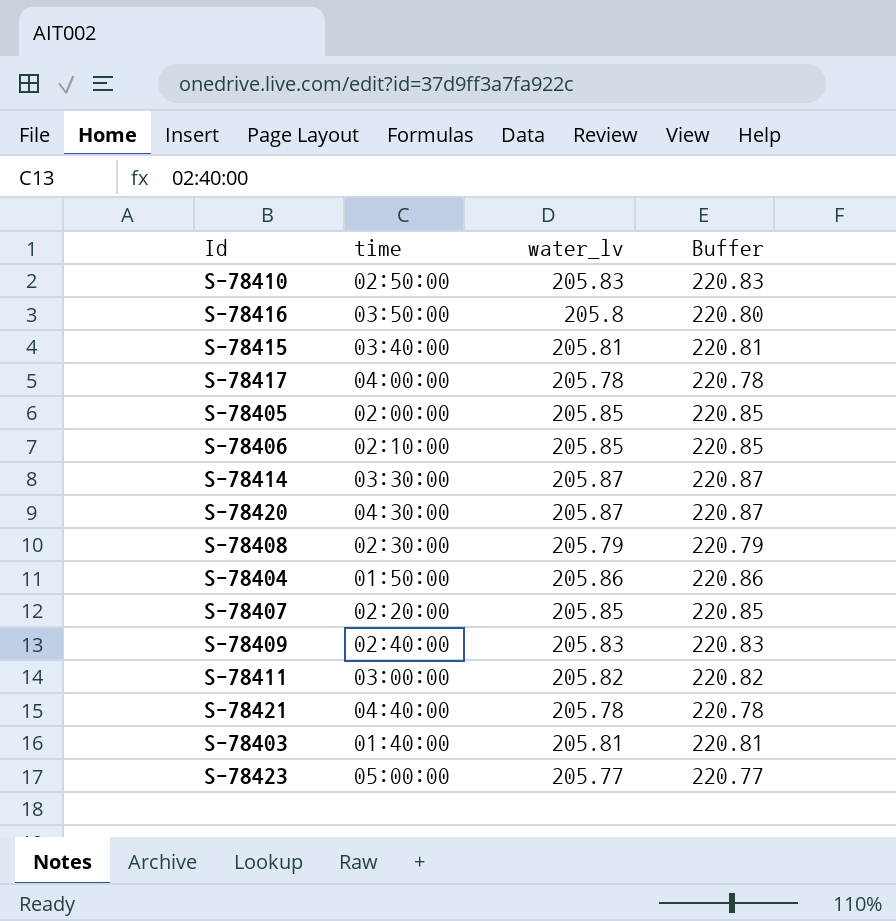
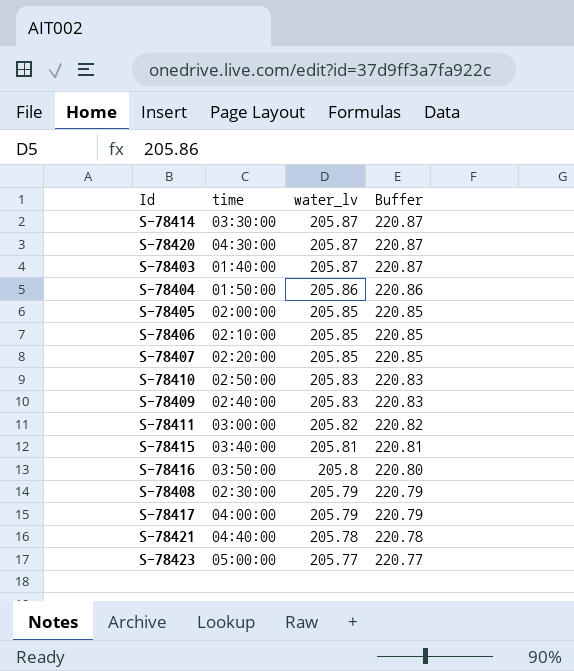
row order: none -> water_lv descending
S-78403 | water_lv: 205.81 -> 205.87
S-78403 | Buffer: 220.81 -> 220.87
S-78417 | water_lv: 205.78 -> 205.79
S-78417 | Buffer: 220.78 -> 220.79

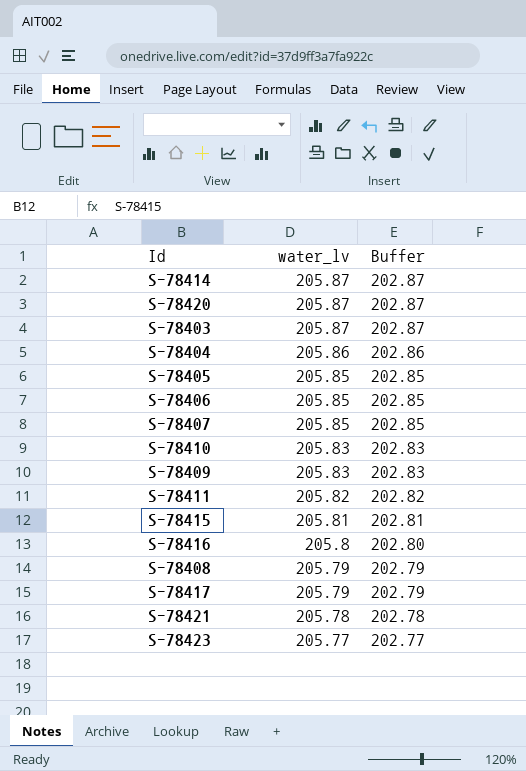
column time | position: 2 -> none
column Buffer | formula: [water_lv] + 15 -> [water_lv] - 3

